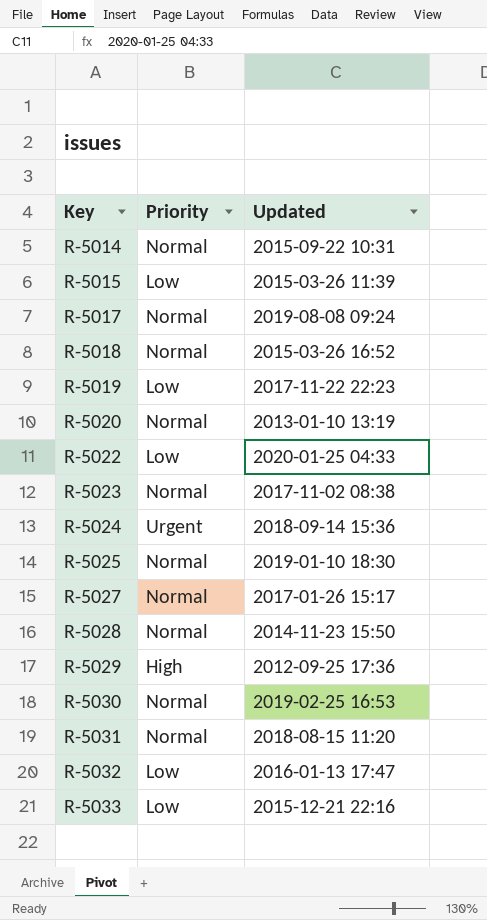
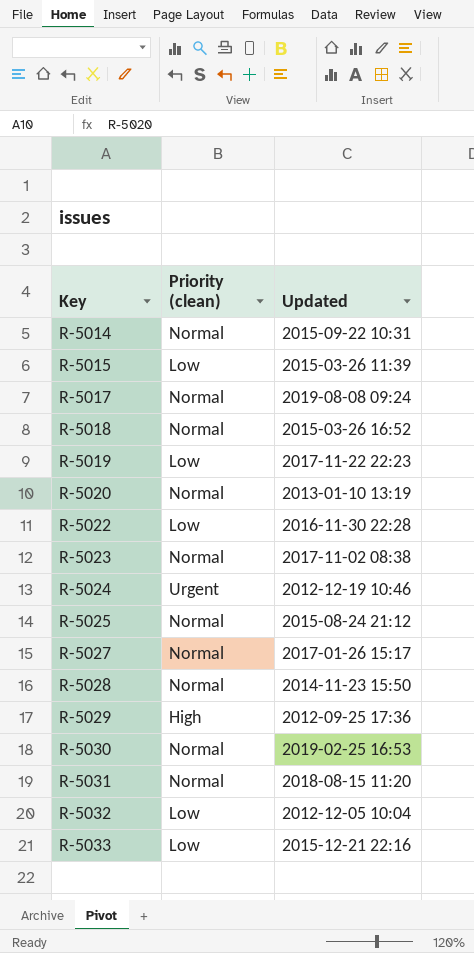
column name: Priority -> Priority (clean)
R-5022 | Updated: 2020-01-25 04:33 -> 2016-11-30 22:28
R-5024 | Updated: 2018-09-14 15:36 -> 2012-12-19 10:46
R-5025 | Updated: 2019-01-10 18:30 -> 2015-08-24 21:12
R-5032 | Updated: 2016-01-13 17:47 -> 2012-12-05 10:04

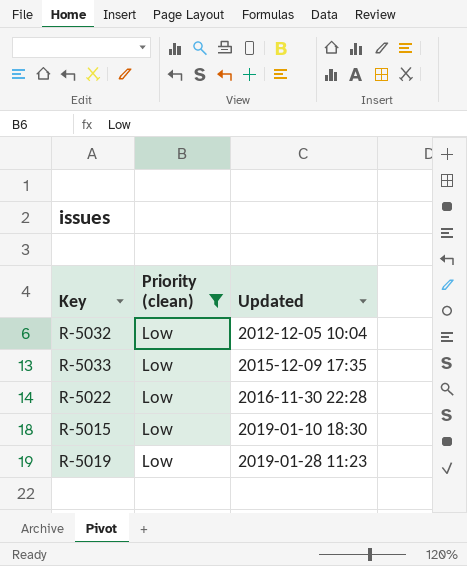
filter: none -> Priority (clean) = Low
row order: Key ascending -> Updated ascending
R-5033 | Updated: 2015-12-21 22:16 -> 2015-12-09 17:35
R-5015 | Updated: 2015-03-26 11:39 -> 2019-01-10 18:30
R-5019 | Updated: 2017-11-22 22:23 -> 2019-01-28 11:23

